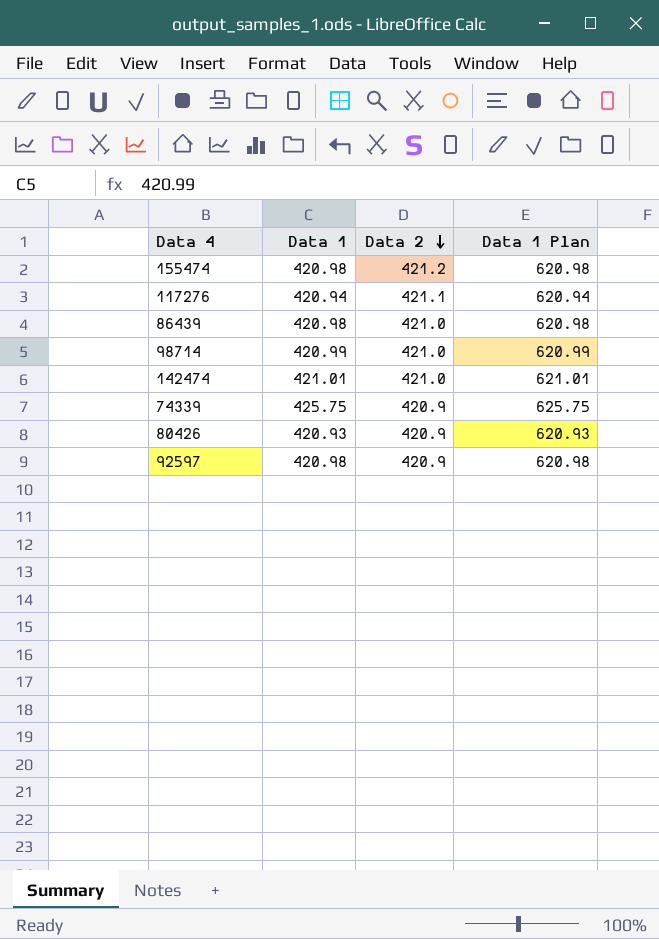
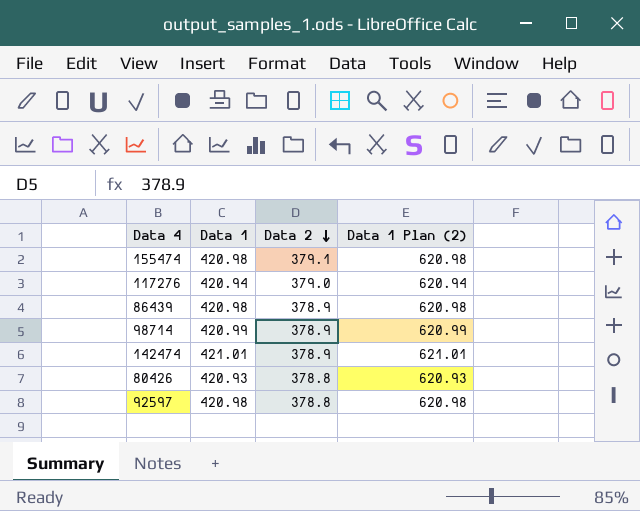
column name: Data 1 Plan -> Data 1 Plan (2)
row 74339: 425.75 | 420.9 | 625.75 -> none
155474 | Data 2: 421.2 -> 379.1
117276 | Data 2: 421.1 -> 379.0
86439 | Data 2: 421.0 -> 378.9
98714 | Data 2: 421.0 -> 378.9
142474 | Data 2: 421.0 -> 378.9
80426 | Data 2: 420.9 -> 378.8
92597 | Data 2: 420.9 -> 378.8

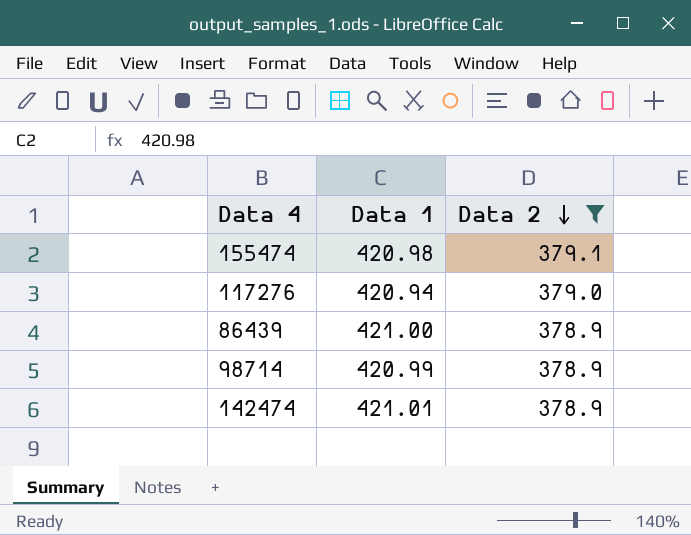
filter: none -> Data 2 != 378.8
column Data 1 Plan (2) | formula: [Data 1] + 200 -> none
86439 | Data 1: 420.98 -> 421.00

